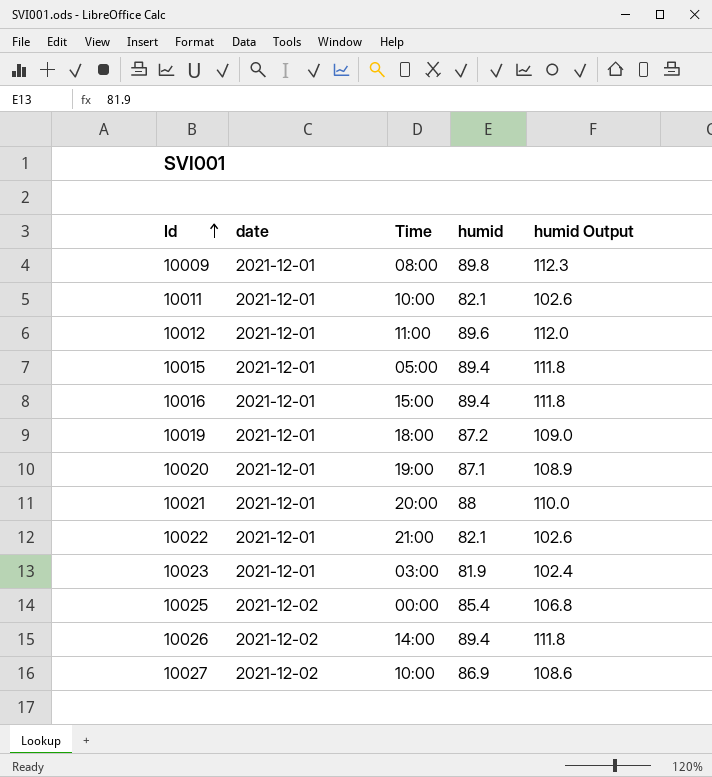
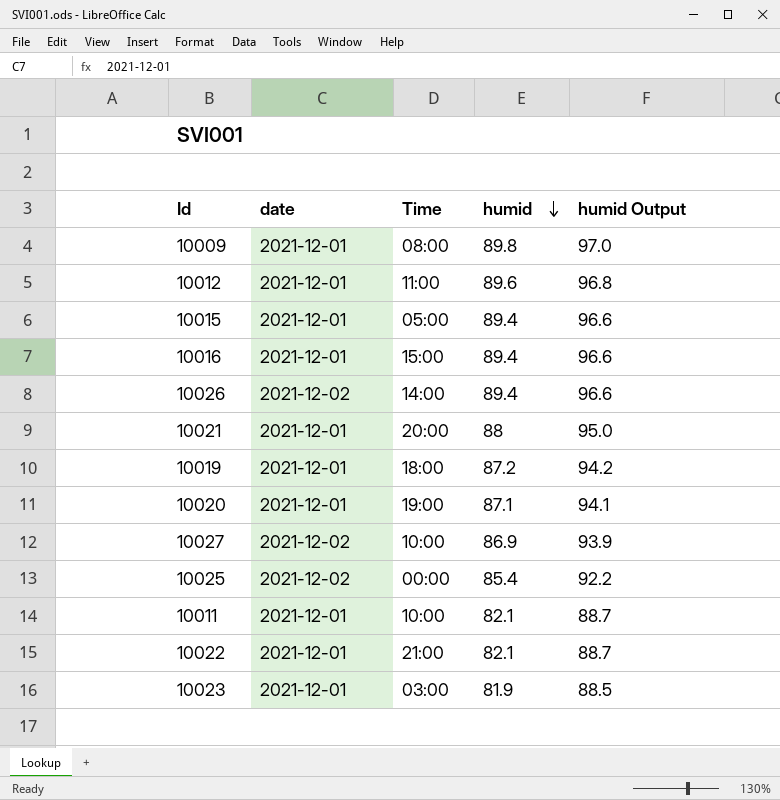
row order: Id ascending -> humid descending
column humid Output | formula: [humid] * 1.25 -> [humid] * 1.08

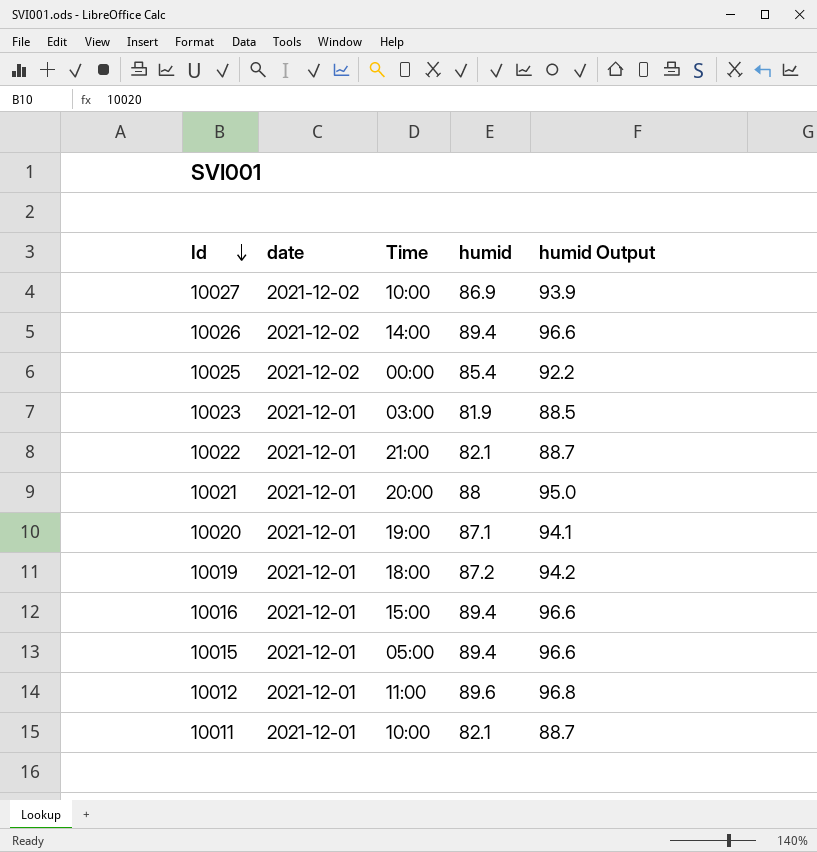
row order: humid descending -> Id descending
row 10009: 2021-12-01 | 08:00 | 89.8 | 97.0 -> none

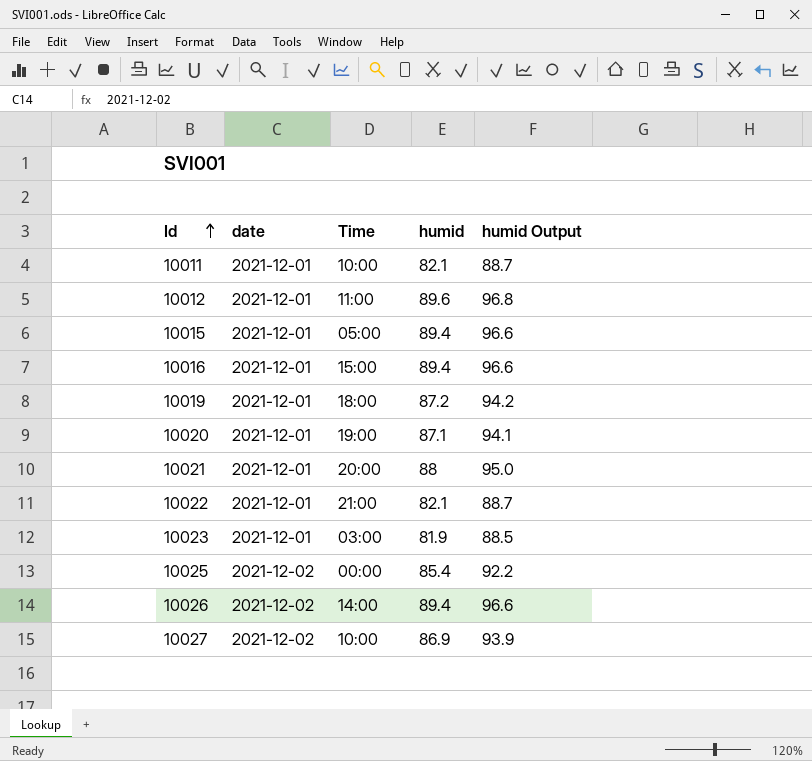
row order: Id descending -> Id ascending

